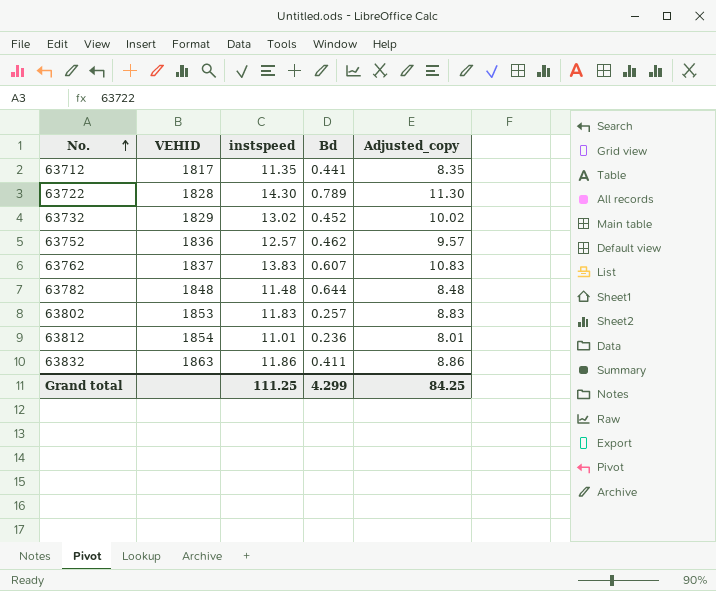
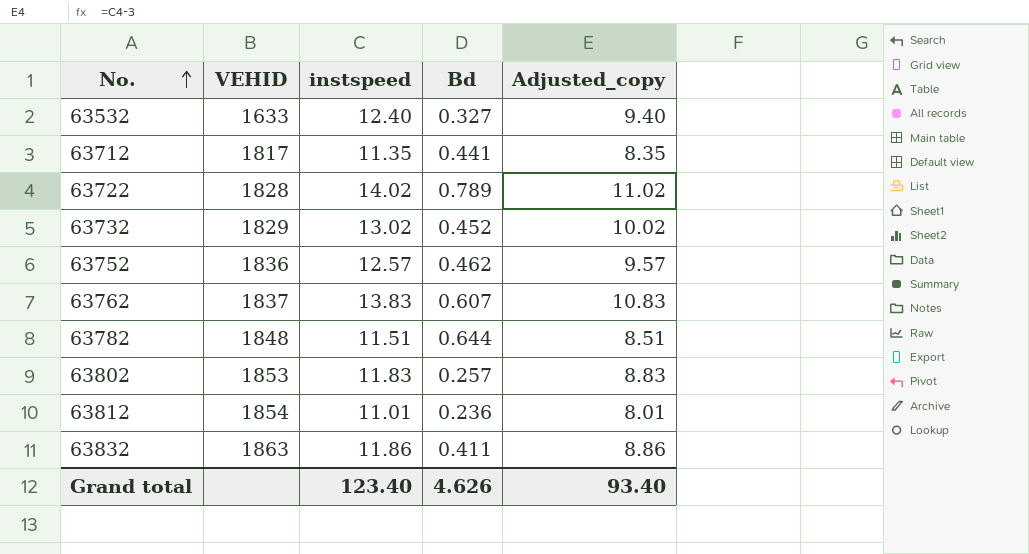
row 63532: none -> 1633 | 12.40 | 0.327 | 9.40
63722 | instspeed: 14.30 -> 14.02
63722 | Adjusted_copy: 11.30 -> 11.02
63782 | instspeed: 11.48 -> 11.51
63782 | Adjusted_copy: 8.48 -> 8.51
Grand total | instspeed: 111.25 -> 123.40
Grand total | Bd: 4.299 -> 4.626
Grand total | Adjusted_copy: 84.25 -> 93.40

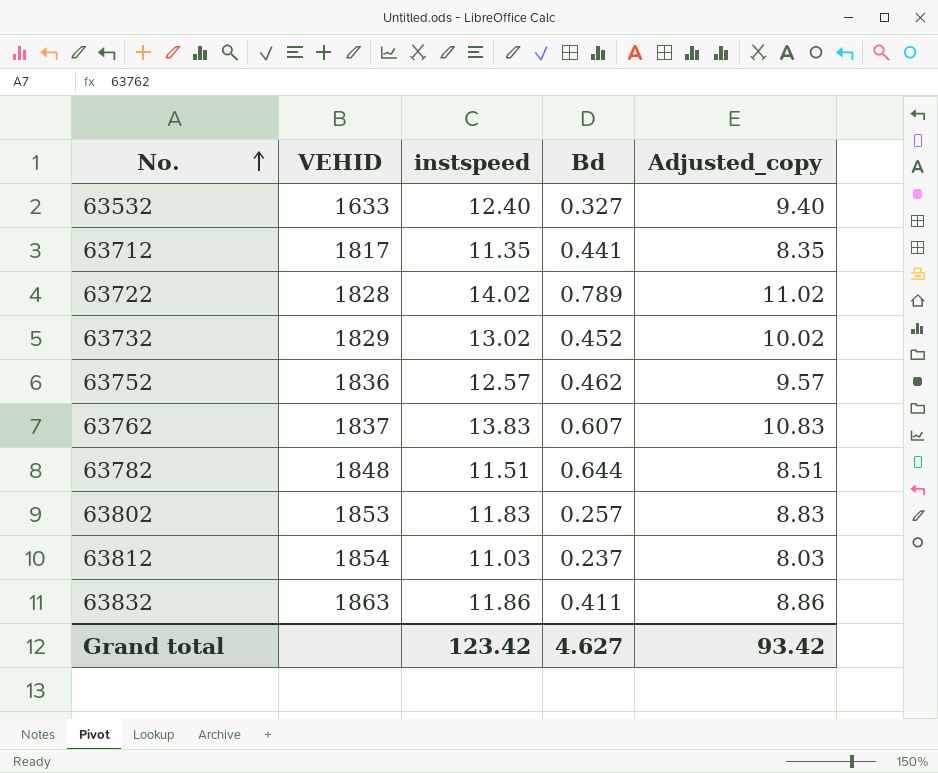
63812 | instspeed: 11.01 -> 11.03
63812 | Bd: 0.236 -> 0.237
63812 | Adjusted_copy: 8.01 -> 8.03
Grand total | instspeed: 123.40 -> 123.42
Grand total | Bd: 4.626 -> 4.627
Grand total | Adjusted_copy: 93.40 -> 93.42

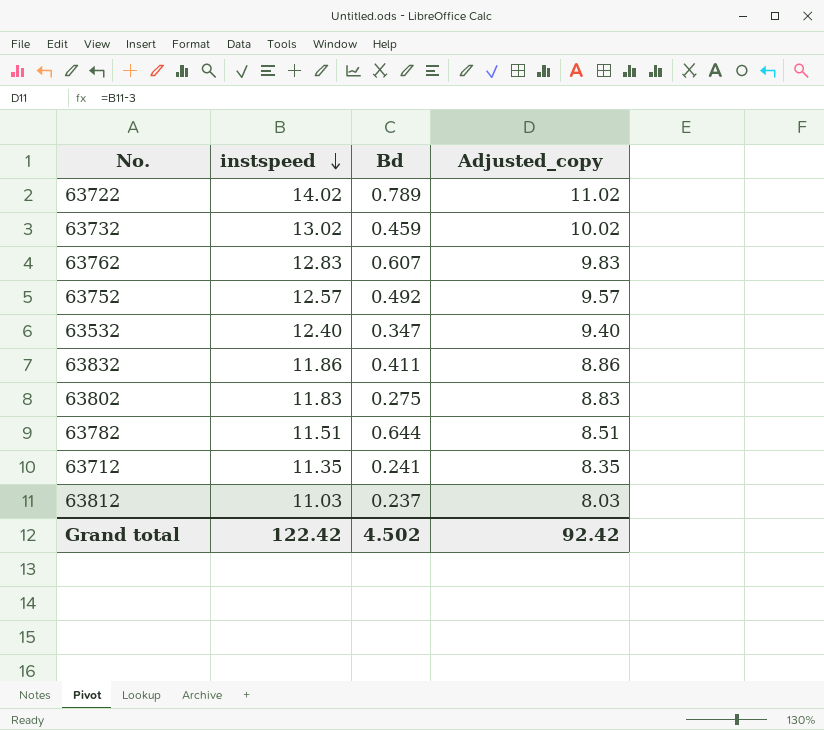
row order: No. ascending -> instspeed descending
column VEHID | position: 2 -> none
63732 | Bd: 0.452 -> 0.459
63762 | instspeed: 13.83 -> 12.83
63762 | Adjusted_copy: 10.83 -> 9.83
63752 | Bd: 0.462 -> 0.492
63532 | Bd: 0.327 -> 0.347
63802 | Bd: 0.257 -> 0.275
63712 | Bd: 0.441 -> 0.241
Grand total | instspeed: 123.42 -> 122.42
Grand total | Bd: 4.627 -> 4.502
Grand total | Adjusted_copy: 93.42 -> 92.42

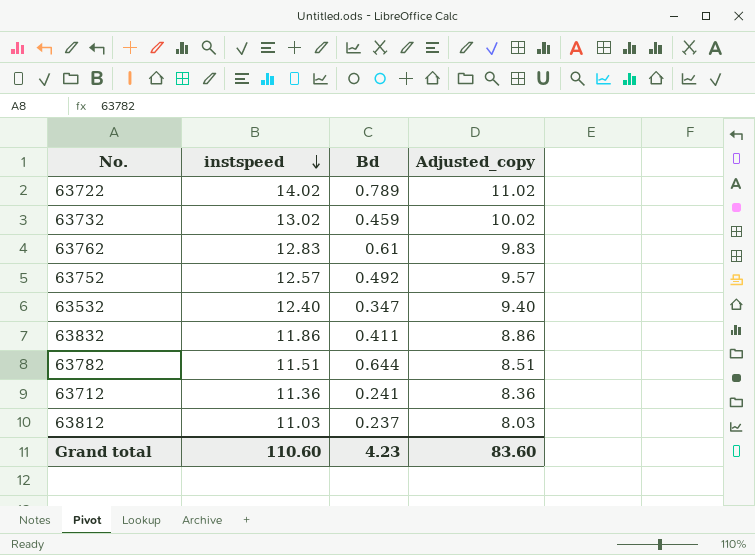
row 63802: 11.83 | 0.275 | 8.83 -> none
63762 | Bd: 0.607 -> 0.61
63712 | instspeed: 11.35 -> 11.36
63712 | Adjusted_copy: 8.35 -> 8.36
Grand total | instspeed: 122.42 -> 110.60
Grand total | Bd: 4.502 -> 4.23
Grand total | Adjusted_copy: 92.42 -> 83.60

